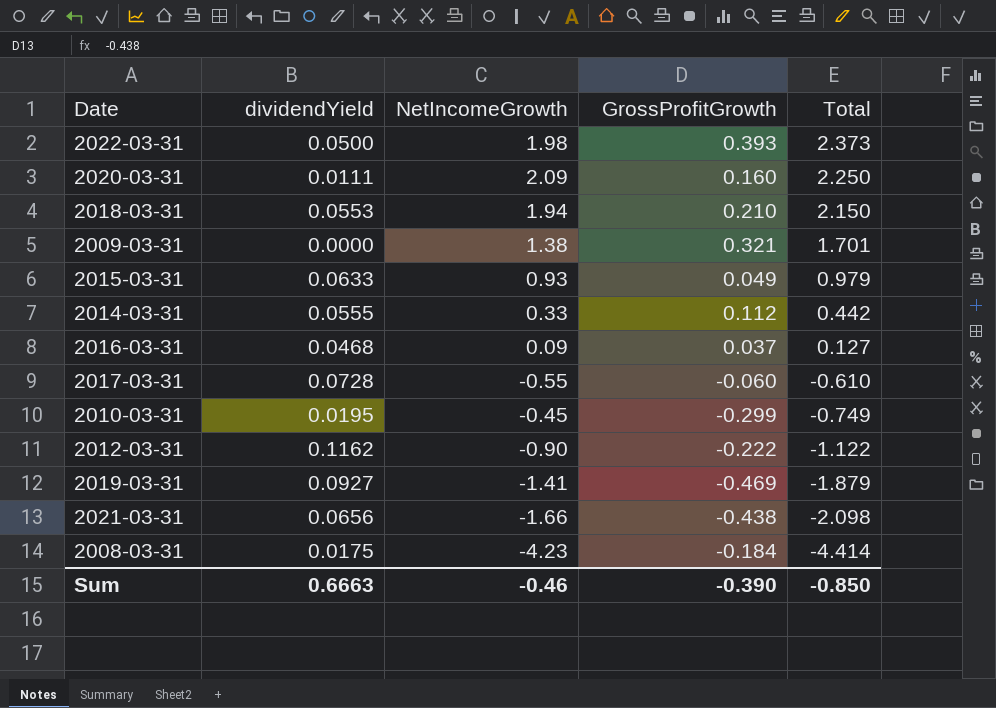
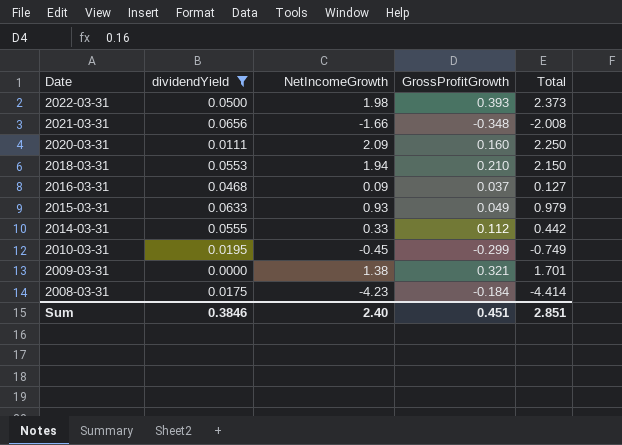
filter: none -> dividendYield <= 0.0656
row order: Total descending -> Date descending
2021-03-31 | GrossProfitGrowth: -0.438 -> -0.348
2021-03-31 | Total: -2.098 -> -2.008
Sum | dividendYield: 0.6663 -> 0.3846
Sum | NetIncomeGrowth: -0.46 -> 2.40
Sum | GrossProfitGrowth: -0.390 -> 0.451
Sum | Total: -0.850 -> 2.851

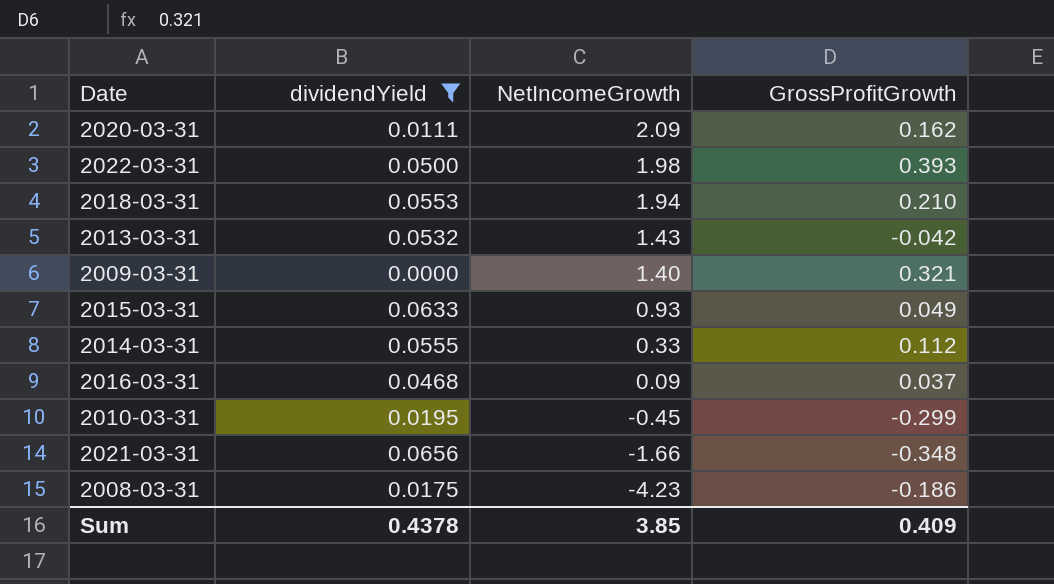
row order: Date descending -> NetIncomeGrowth descending
column Total | formula: [NetIncomeGrowth] + [GrossProfitGrowth] -> none
2020-03-31 | GrossProfitGrowth: 0.160 -> 0.162
row 2013-03-31: none -> 0.0532 | 1.43 | -0.042
2009-03-31 | NetIncomeGrowth: 1.38 -> 1.40
2008-03-31 | GrossProfitGrowth: -0.184 -> -0.186
Sum | dividendYield: 0.3846 -> 0.4378
Sum | NetIncomeGrowth: 2.40 -> 3.85
Sum | GrossProfitGrowth: 0.451 -> 0.409

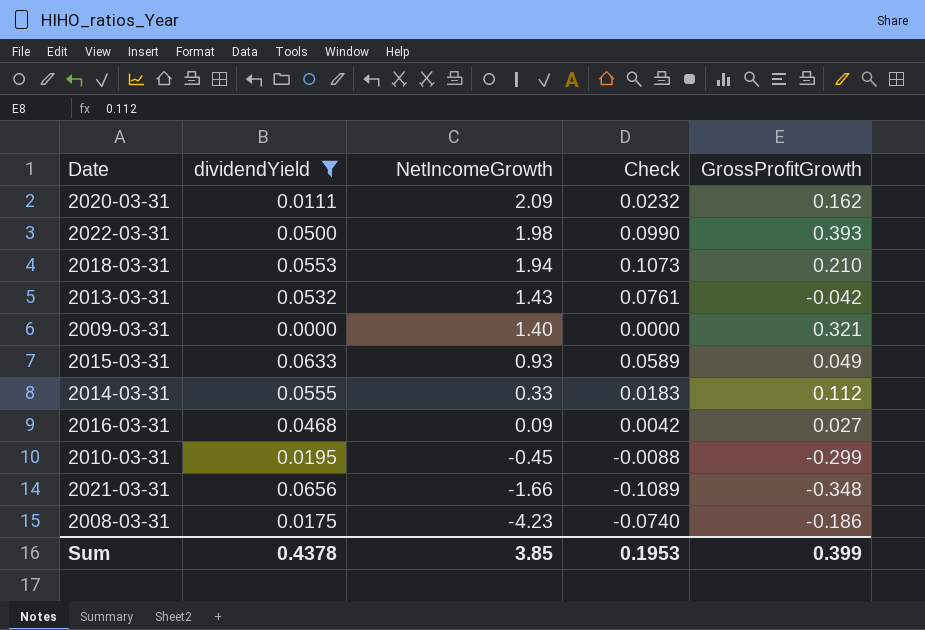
column Check | formula: none -> [dividendYield] * [NetIncomeGrowth]
2016-03-31 | GrossProfitGrowth: 0.037 -> 0.027
Sum | GrossProfitGrowth: 0.409 -> 0.399

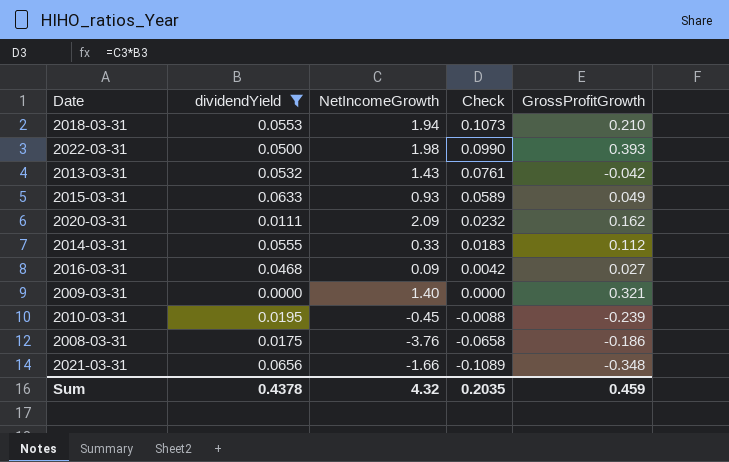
row order: NetIncomeGrowth descending -> Check descending
2010-03-31 | GrossProfitGrowth: -0.299 -> -0.239
2008-03-31 | NetIncomeGrowth: -4.23 -> -3.76
2008-03-31 | Check: -0.0740 -> -0.0658
Sum | NetIncomeGrowth: 3.85 -> 4.32
Sum | Check: 0.1953 -> 0.2035
Sum | GrossProfitGrowth: 0.399 -> 0.459

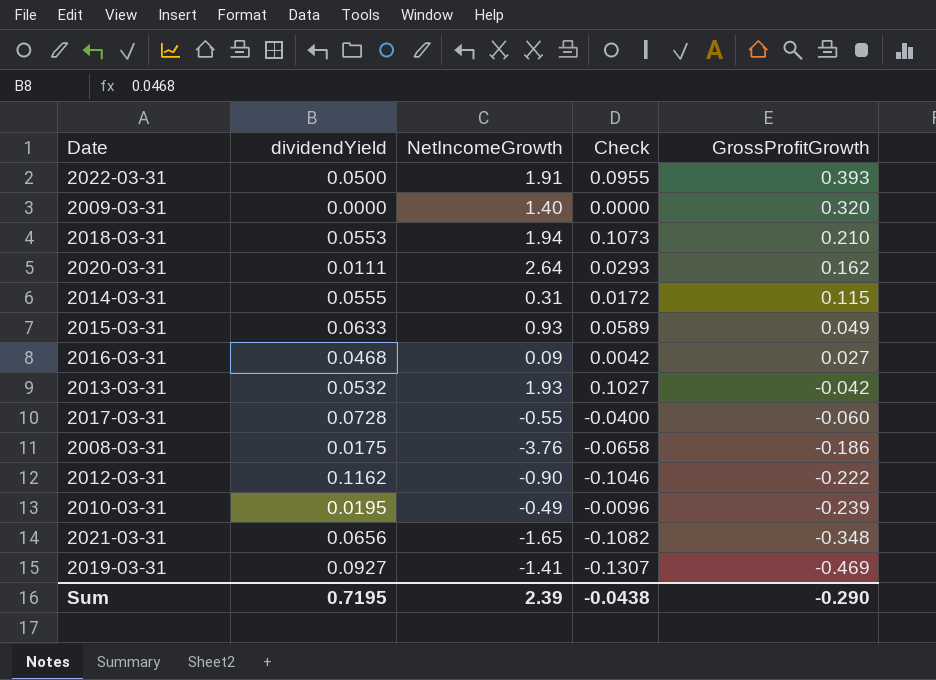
filter: dividendYield <= 0.0656 -> none
row order: Check descending -> GrossProfitGrowth descending
2022-03-31 | NetIncomeGrowth: 1.98 -> 1.91
2022-03-31 | Check: 0.0990 -> 0.0955
2009-03-31 | GrossProfitGrowth: 0.321 -> 0.320
2020-03-31 | NetIncomeGrowth: 2.09 -> 2.64
2020-03-31 | Check: 0.0232 -> 0.0293
2014-03-31 | NetIncomeGrowth: 0.33 -> 0.31
2014-03-31 | Check: 0.0183 -> 0.0172
2014-03-31 | GrossProfitGrowth: 0.112 -> 0.115
2013-03-31 | NetIncomeGrowth: 1.43 -> 1.93
2013-03-31 | Check: 0.0761 -> 0.1027
2010-03-31 | NetIncomeGrowth: -0.45 -> -0.49
2010-03-31 | Check: -0.0088 -> -0.0096
2021-03-31 | NetIncomeGrowth: -1.66 -> -1.65
2021-03-31 | Check: -0.1089 -> -0.1082
Sum | dividendYield: 0.4378 -> 0.7195
Sum | NetIncomeGrowth: 4.32 -> 2.39
Sum | Check: 0.2035 -> -0.0438
Sum | GrossProfitGrowth: 0.459 -> -0.290

